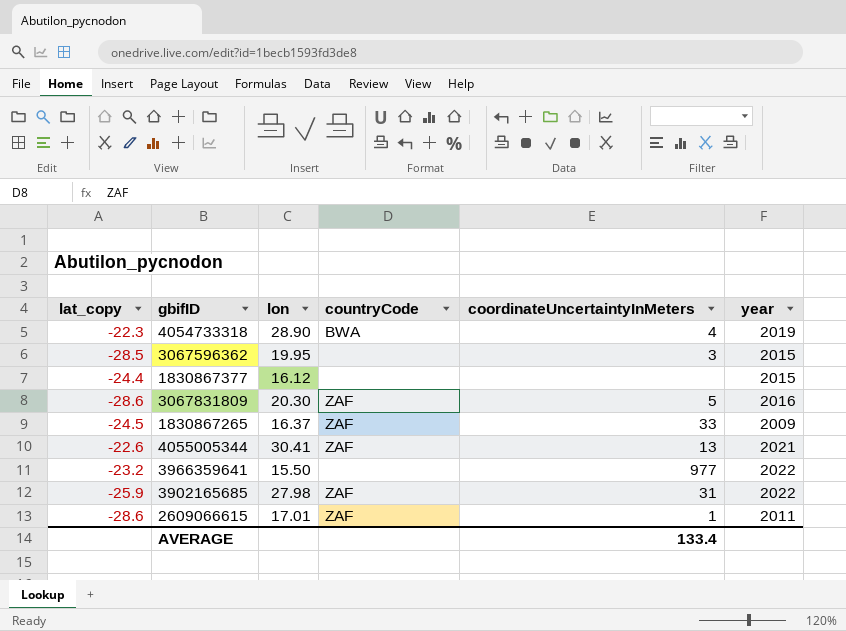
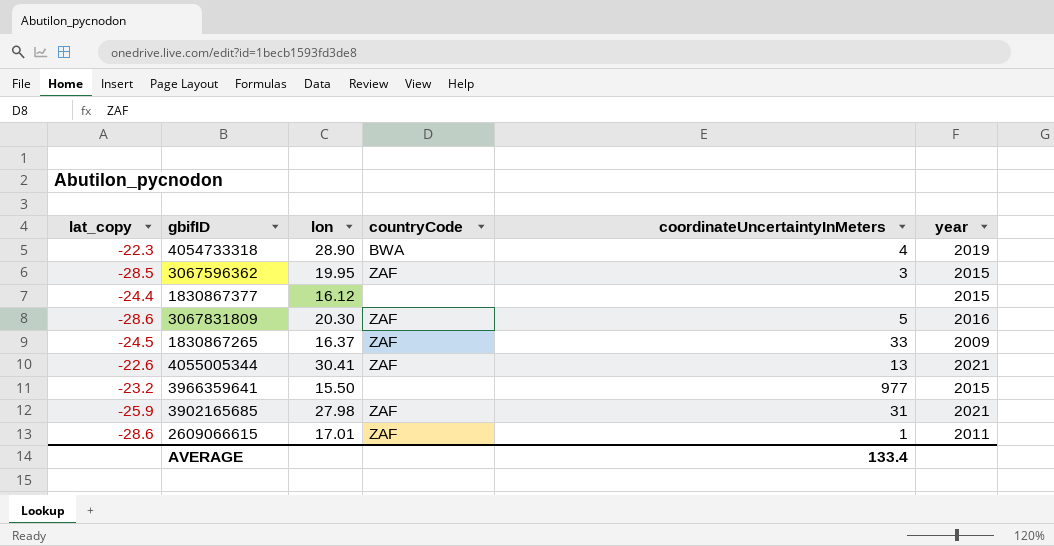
3067596362 | countryCode: none -> ZAF
3966359641 | year: 2022 -> 2015
3902165685 | year: 2022 -> 2021

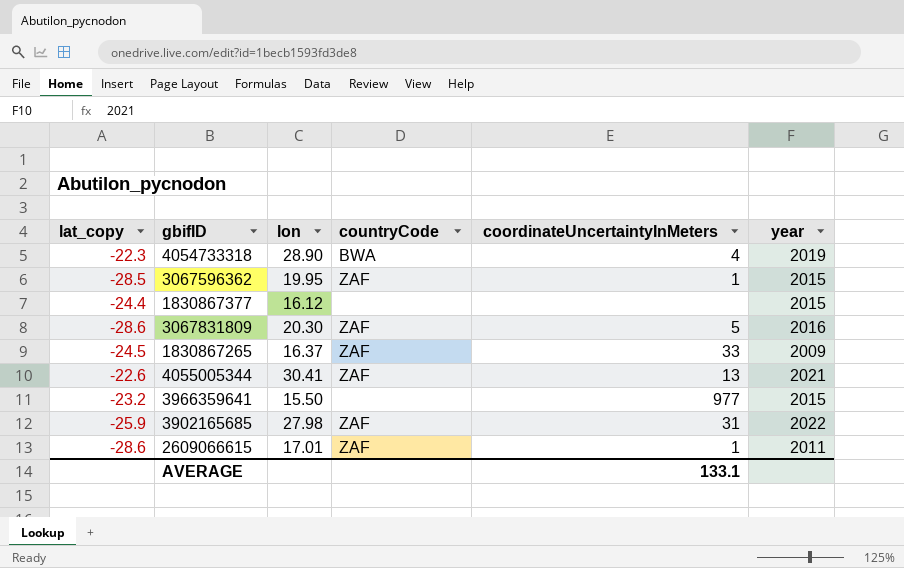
3067596362 | coordinateUncertaintyInMeters: 3 -> 1
3902165685 | year: 2021 -> 2022
AVERAGE | coordinateUncertaintyInMeters: 133.4 -> 133.1

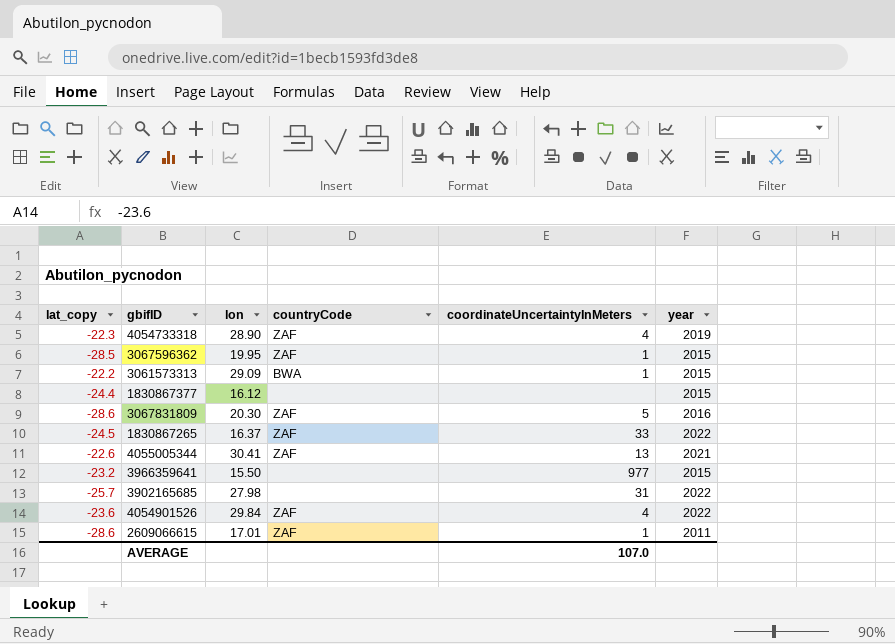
4054733318 | countryCode: BWA -> ZAF
row 3061573313: none -> -22.2 | 29.09 | BWA | 1 | 2015
1830867265 | year: 2009 -> 2022
3902165685 | lat_copy: -25.9 -> -25.7
3902165685 | countryCode: ZAF -> none
row 4054901526: none -> -23.6 | 29.84 | ZAF | 4 | 2022
AVERAGE | coordinateUncertaintyInMeters: 133.1 -> 107.0

